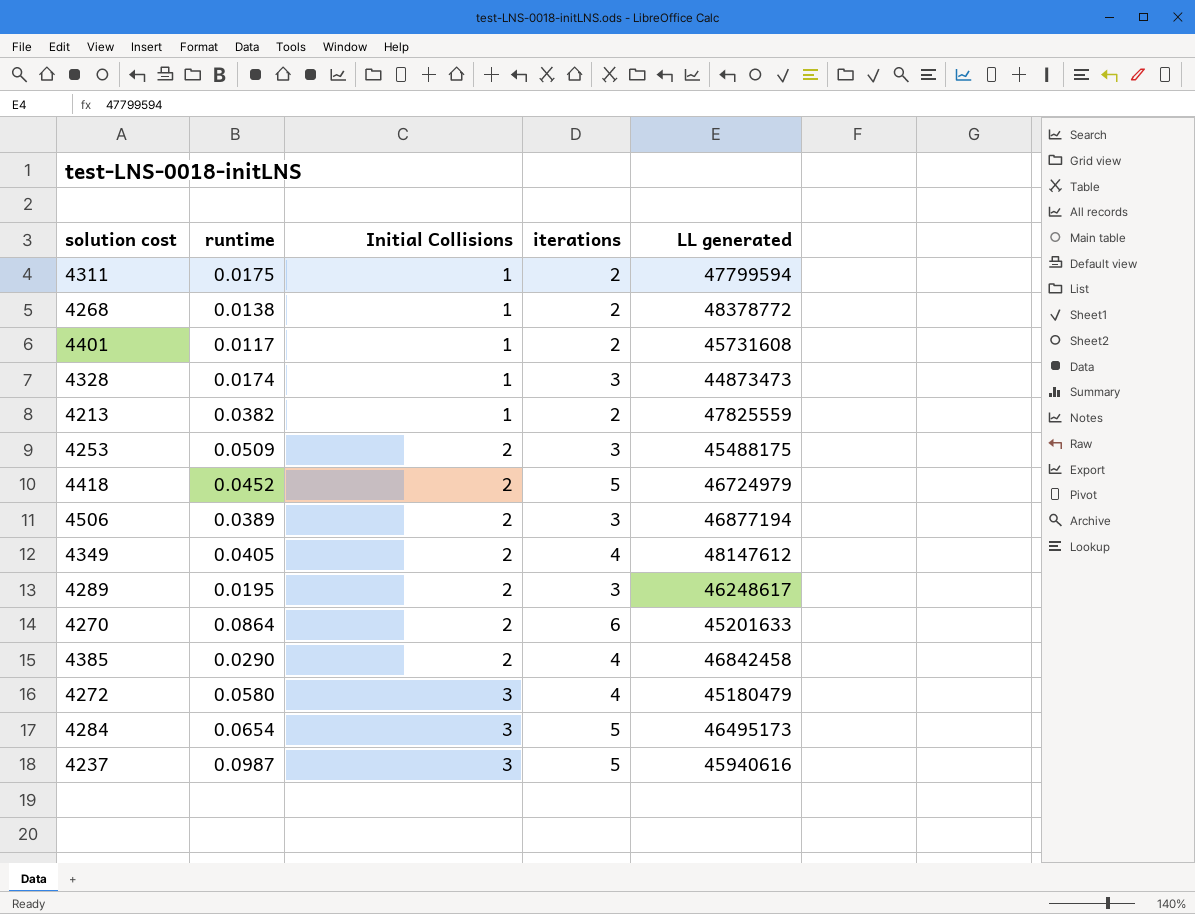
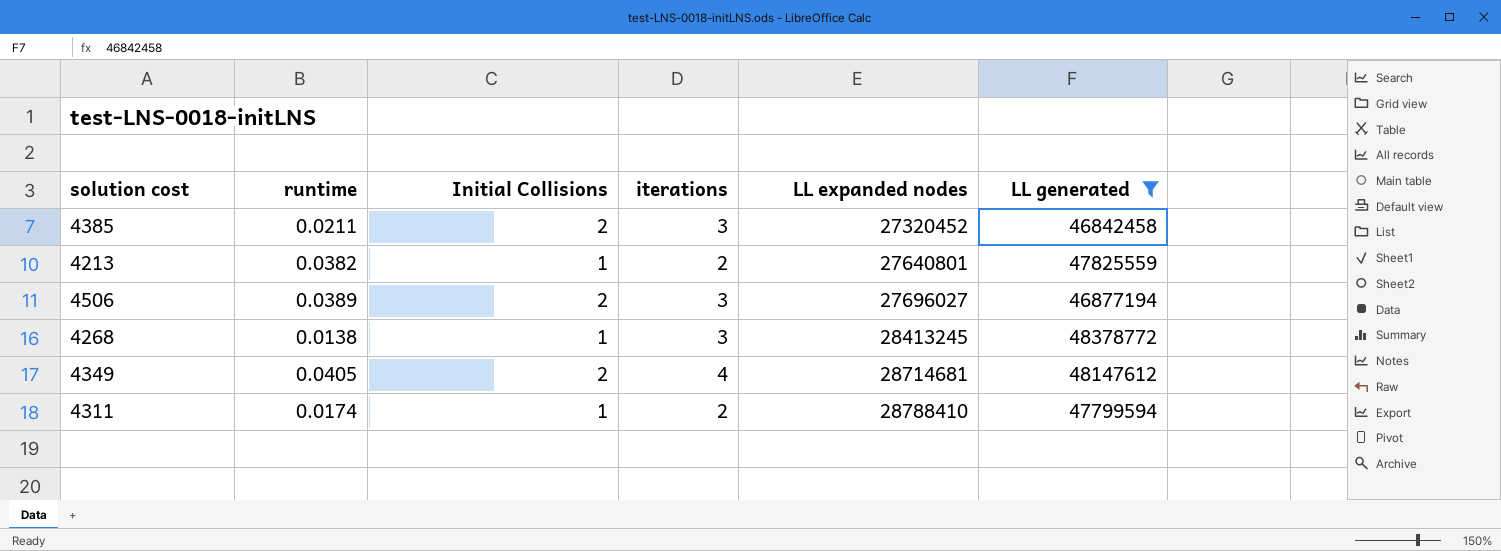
filter: none -> LL generated >= 46842458
row order: Initial Collisions ascending -> LL expanded nodes ascending
column LL expanded nodes | position: none -> 5
4385 | runtime: 0.0290 -> 0.0211
4385 | iterations: 4 -> 3
4268 | iterations: 2 -> 3
4311 | runtime: 0.0175 -> 0.0174

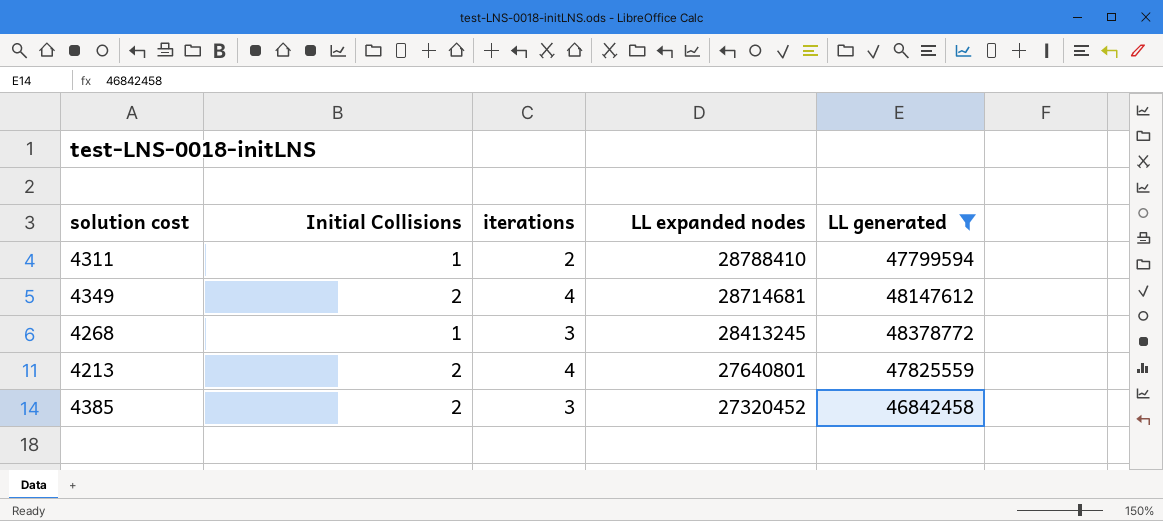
row order: LL expanded nodes ascending -> LL expanded nodes descending
column runtime | position: 2 -> none
row 4506: 0.0389 | 2 | 3 | 27696027 | 46877194 -> none
4213 | Initial Collisions: 1 -> 2
4213 | iterations: 2 -> 4

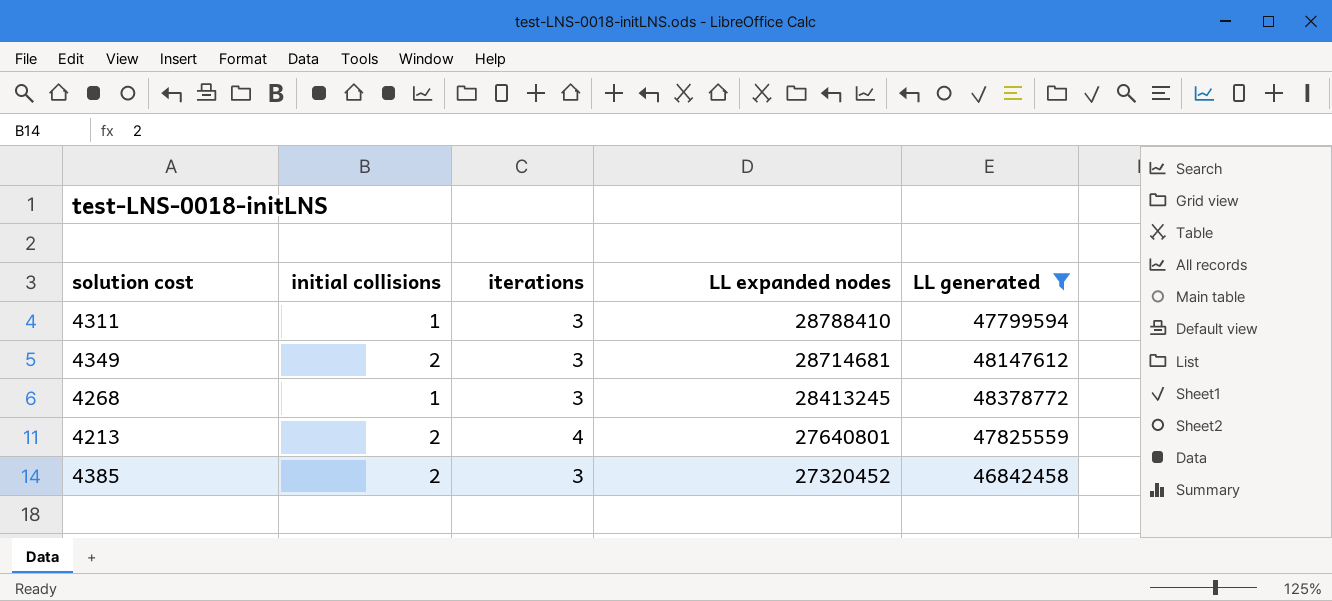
column name: Initial Collisions -> initial collisions
4311 | iterations: 2 -> 3
4349 | iterations: 4 -> 3

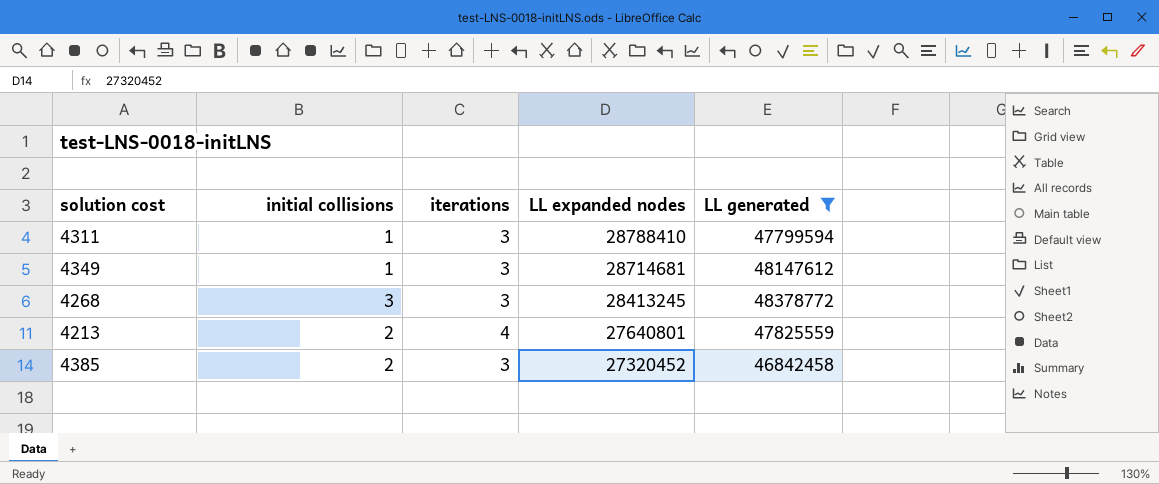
4349 | initial collisions: 2 -> 1
4268 | initial collisions: 1 -> 3

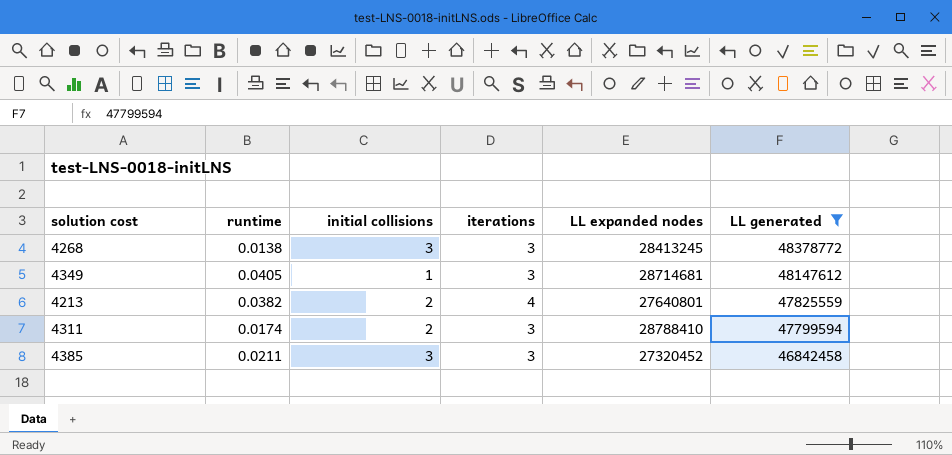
row order: LL expanded nodes descending -> LL generated descending
column runtime | position: none -> 2
4311 | initial collisions: 1 -> 2
4385 | initial collisions: 2 -> 3

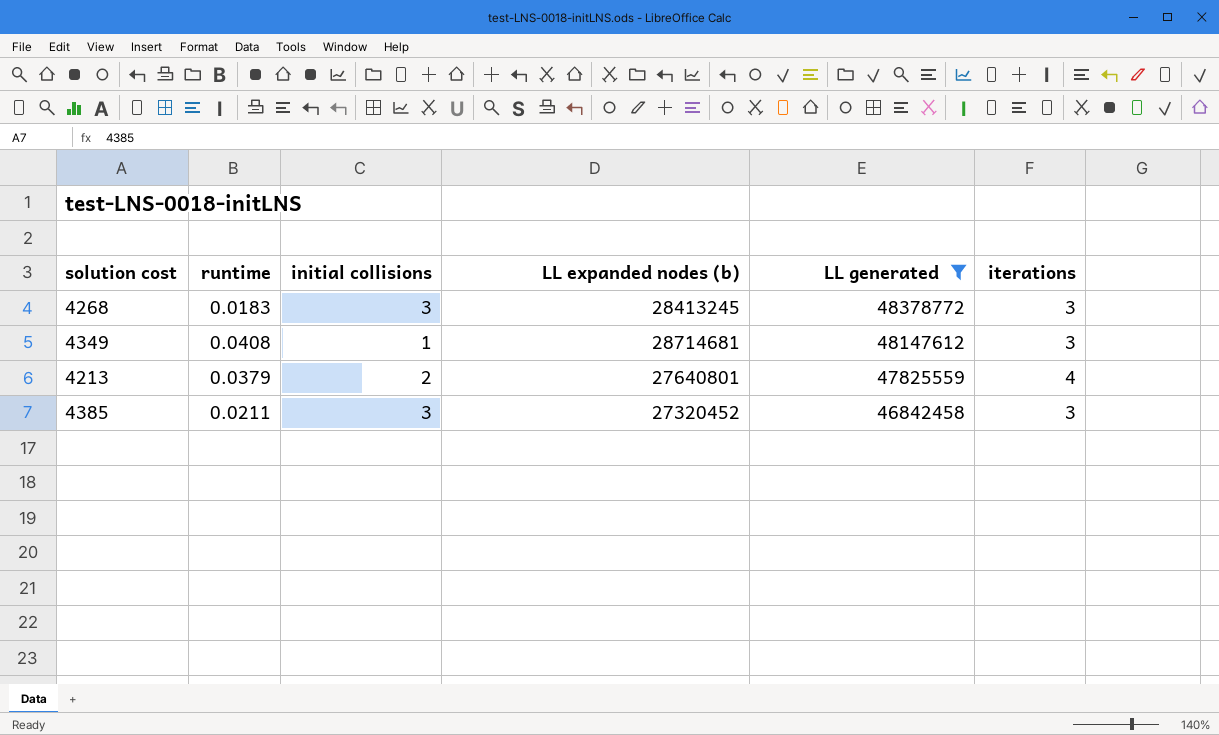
column name: LL expanded nodes -> LL expanded nodes (b)
column iterations | position: 4 -> 6
row 4311: 0.0174 | 2 | 3 | 28788410 | 47799594 -> none
4268 | runtime: 0.0138 -> 0.0183
4349 | runtime: 0.0405 -> 0.0408
4213 | runtime: 0.0382 -> 0.0379

